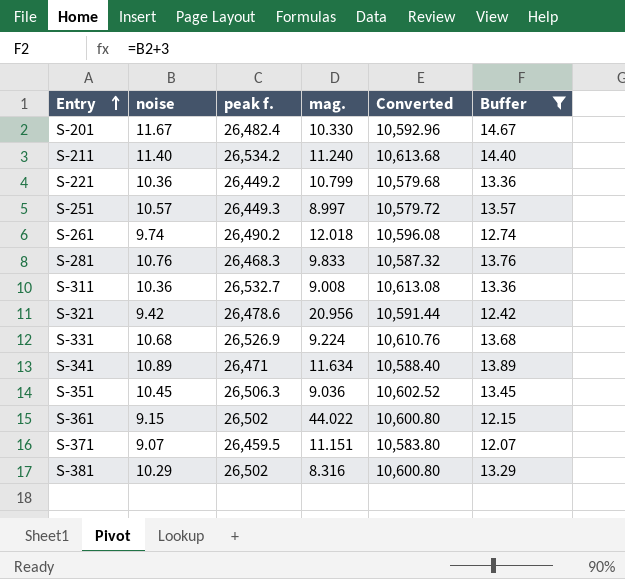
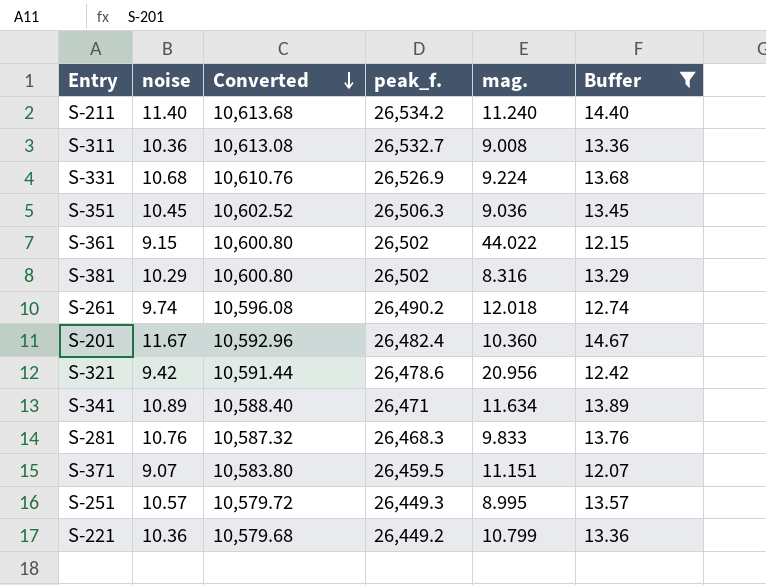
row order: Entry ascending -> Converted descending
column Converted | position: 5 -> 3
column name: peak f. -> peak_f.
S-201 | mag.: 10.330 -> 10.360
S-251 | mag.: 8.997 -> 8.995

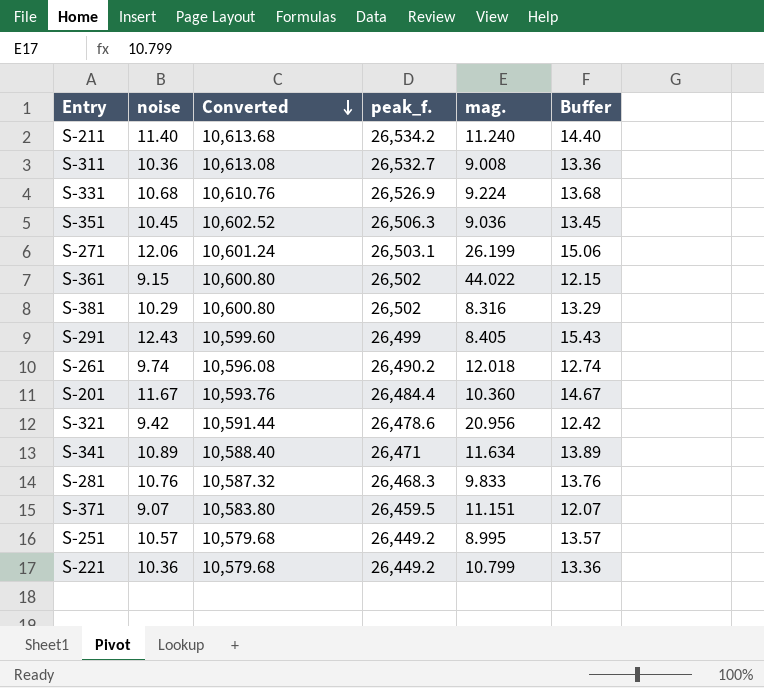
filter: Buffer <= 14.67 -> none
S-201 | Converted: 10,592.96 -> 10,593.76
S-201 | peak_f.: 26,482.4 -> 26,484.4
S-251 | Converted: 10,579.72 -> 10,579.68
S-251 | peak_f.: 26,449.3 -> 26,449.2

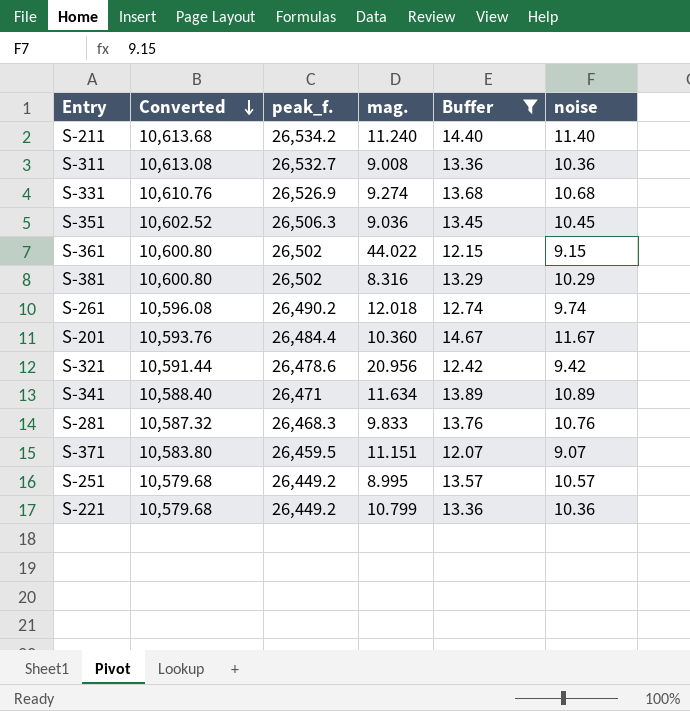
filter: none -> Buffer <= 14.67
column noise | position: 2 -> 6
S-331 | mag.: 9.224 -> 9.274

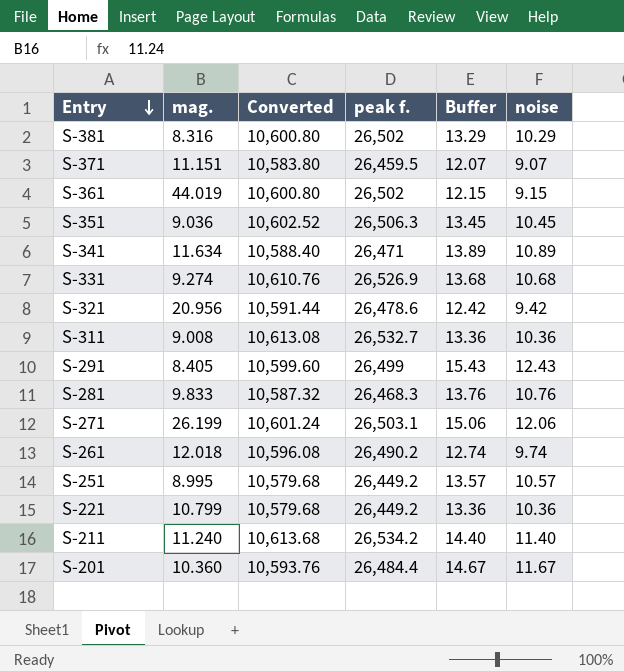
filter: Buffer <= 14.67 -> none
row order: Converted descending -> Entry descending
column mag. | position: 4 -> 2
column name: peak_f. -> peak f.
S-361 | mag.: 44.022 -> 44.019

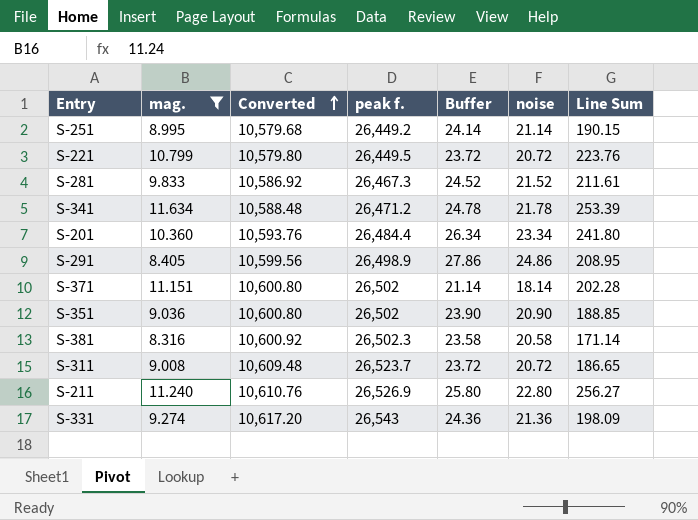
filter: none -> mag. <= 11.634
row order: Entry descending -> Converted ascending
column Line Sum | formula: none -> [mag.] * [noise]
S-251 | Buffer: 13.57 -> 24.14
S-251 | noise: 10.57 -> 21.14
S-221 | Converted: 10,579.68 -> 10,579.80
S-221 | peak f.: 26,449.2 -> 26,449.5
S-221 | Buffer: 13.36 -> 23.72
S-221 | noise: 10.36 -> 20.72
S-281 | Converted: 10,587.32 -> 10,586.92
S-281 | peak f.: 26,468.3 -> 26,467.3
S-281 | Buffer: 13.76 -> 24.52
S-281 | noise: 10.76 -> 21.52
S-341 | Converted: 10,588.40 -> 10,588.48
S-341 | peak f.: 26,471 -> 26,471.2
S-341 | Buffer: 13.89 -> 24.78
S-341 | noise: 10.89 -> 21.78
S-201 | Buffer: 14.67 -> 26.34
S-201 | noise: 11.67 -> 23.34
S-291 | Converted: 10,599.60 -> 10,599.56
S-291 | peak f.: 26,499 -> 26,498.9
S-291 | Buffer: 15.43 -> 27.86
S-291 | noise: 12.43 -> 24.86
S-371 | Converted: 10,583.80 -> 10,600.80
S-371 | peak f.: 26,459.5 -> 26,502
S-371 | Buffer: 12.07 -> 21.14
S-371 | noise: 9.07 -> 18.14
S-351 | Converted: 10,602.52 -> 10,600.80
S-351 | peak f.: 26,506.3 -> 26,502
S-351 | Buffer: 13.45 -> 23.90
S-351 | noise: 10.45 -> 20.90
S-381 | Converted: 10,600.80 -> 10,600.92
S-381 | peak f.: 26,502 -> 26,502.3
S-381 | Buffer: 13.29 -> 23.58
S-381 | noise: 10.29 -> 20.58
S-311 | Converted: 10,613.08 -> 10,609.48
S-311 | peak f.: 26,532.7 -> 26,523.7
S-311 | Buffer: 13.36 -> 23.72
S-311 | noise: 10.36 -> 20.72
S-211 | Converted: 10,613.68 -> 10,610.76
S-211 | peak f.: 26,534.2 -> 26,526.9
S-211 | Buffer: 14.40 -> 25.80
S-211 | noise: 11.40 -> 22.80
S-331 | Converted: 10,610.76 -> 10,617.20
S-331 | peak f.: 26,526.9 -> 26,543
S-331 | Buffer: 13.68 -> 24.36
S-331 | noise: 10.68 -> 21.36

